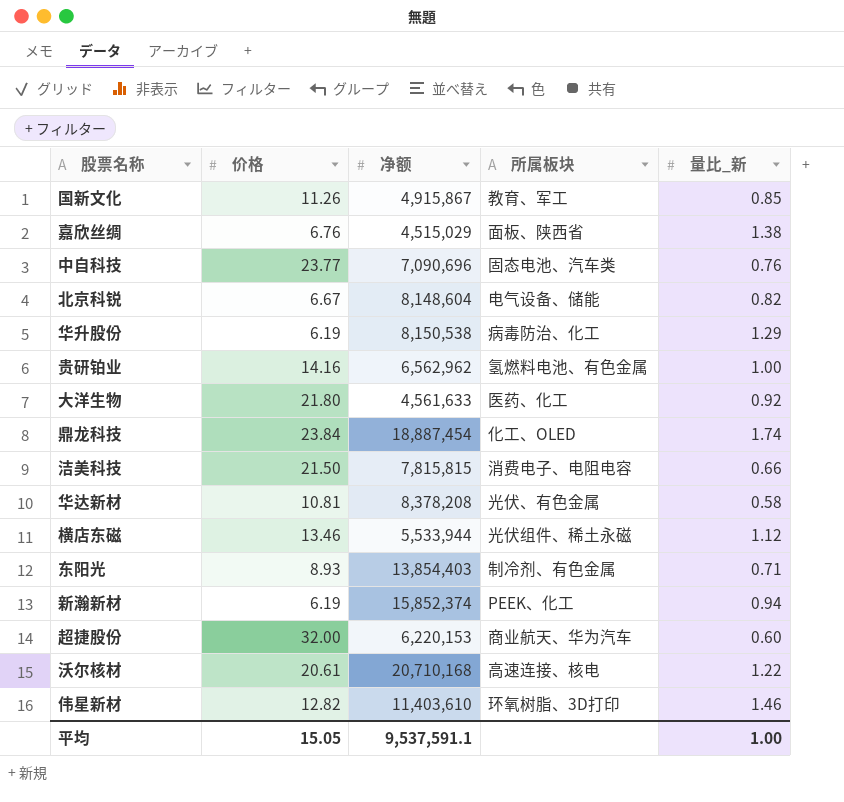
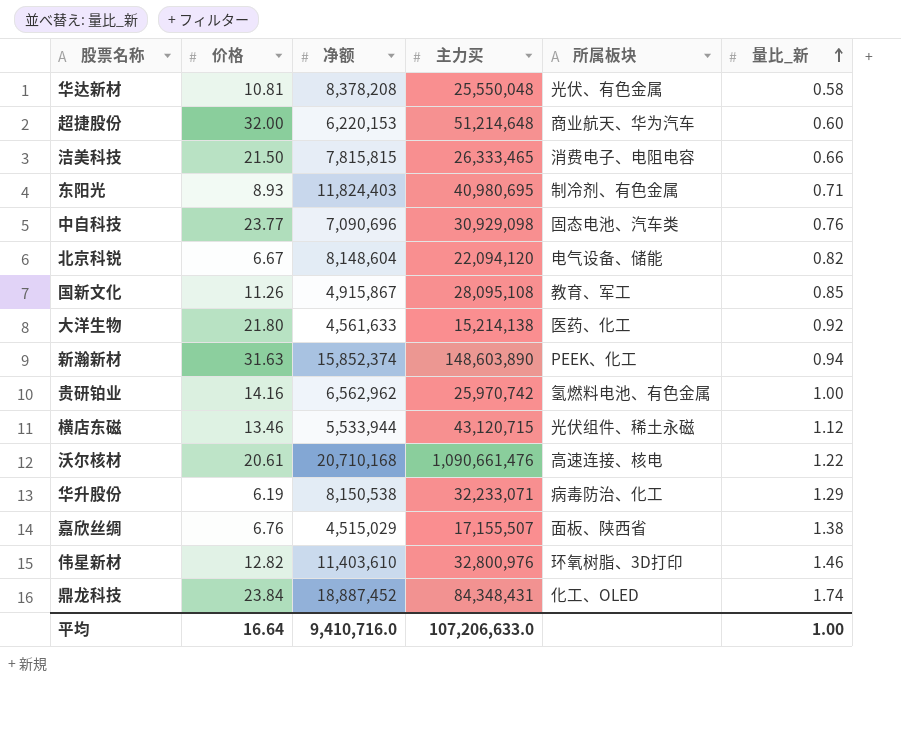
row order: none -> 量比_新 ascending
column 主力买 | position: none -> 4
东阳光 | 净额: 13,854,403 -> 11,824,403
新瀚新材 | 价格: 6.19 -> 31.63
鼎龙科技 | 净额: 18,887,454 -> 18,887,452
平均 | 价格: 15.05 -> 16.64
平均 | 净额: 9,537,591.1 -> 9,410,716.0

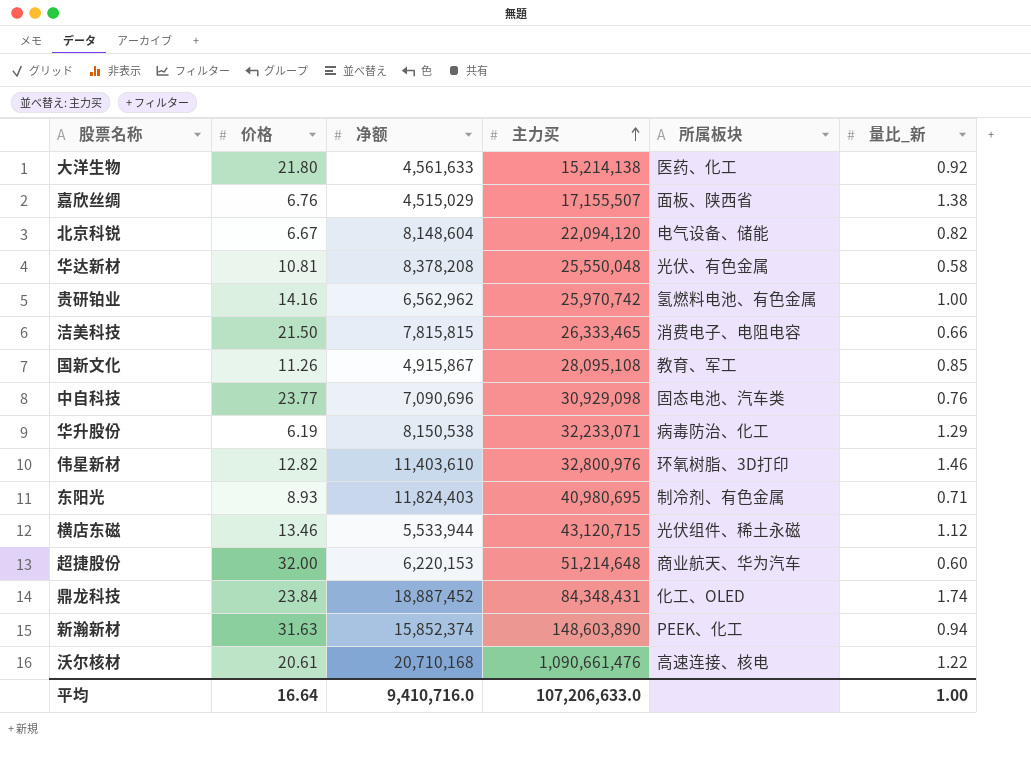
row order: 量比_新 ascending -> 主力买 ascending

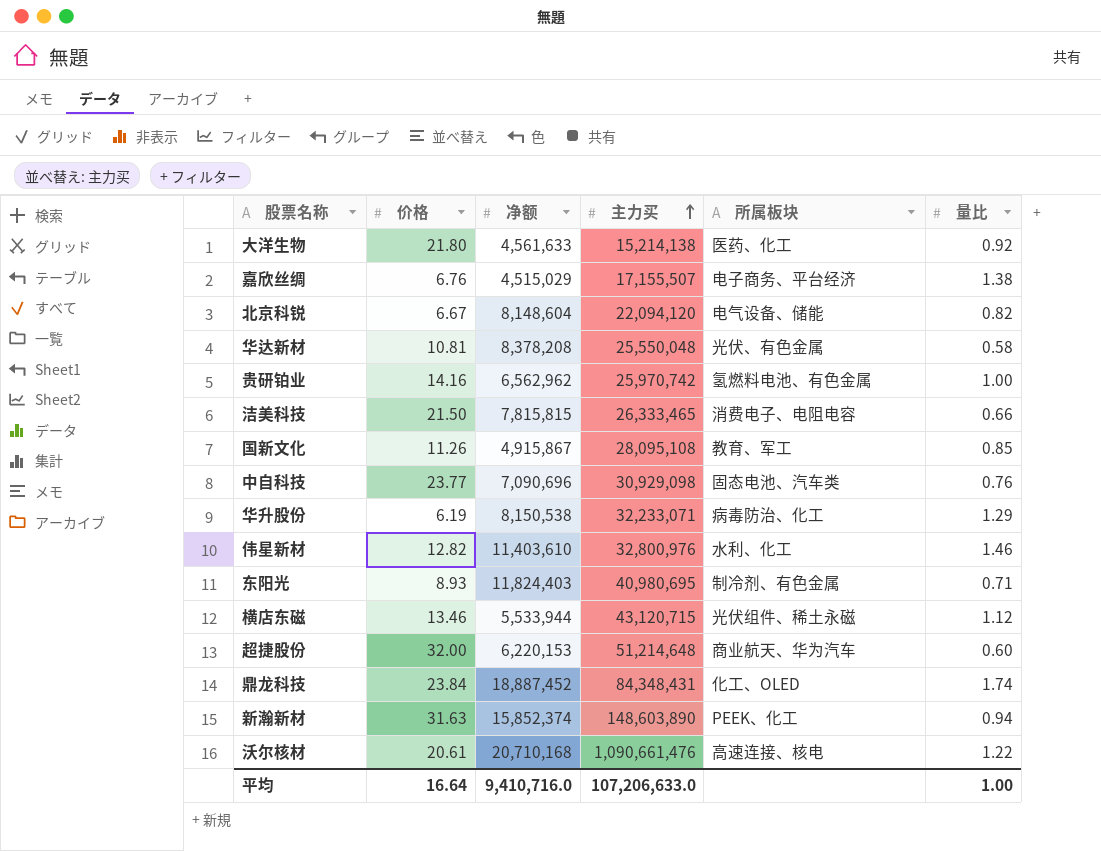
column name: 量比_新 -> 量比
嘉欣丝绸 | 所属板块: 面板、陕西省 -> 电子商务、平台经济
伟星新材 | 所属板块: 环氧树脂、3D打印 -> 水利、化工

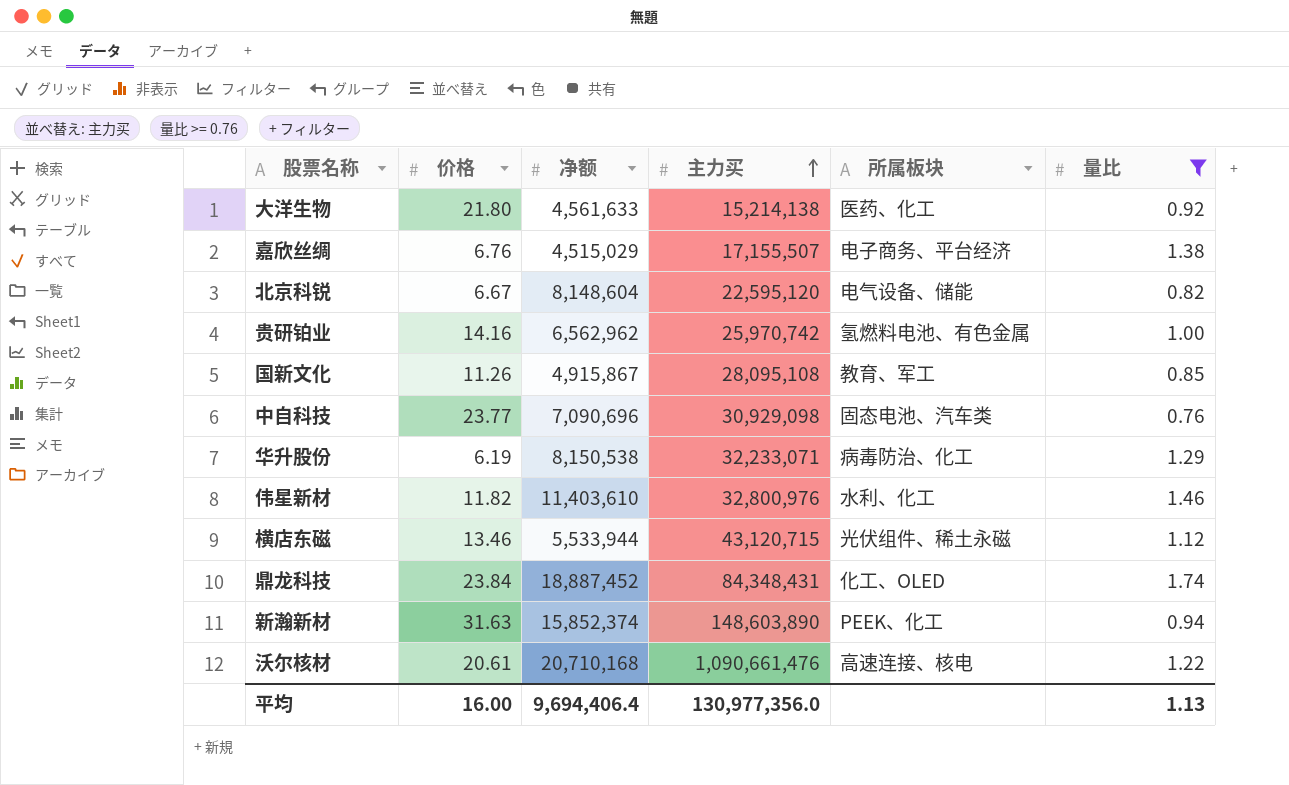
filter: none -> 量比 >= 0.76
北京科锐 | 主力买: 22,094,120 -> 22,595,120
伟星新材 | 价格: 12.82 -> 11.82
平均 | 价格: 16.64 -> 16.00
平均 | 净额: 9,410,716.0 -> 9,694,406.4
平均 | 主力买: 107,206,633.0 -> 130,977,356.0
平均 | 量比: 1.00 -> 1.13

